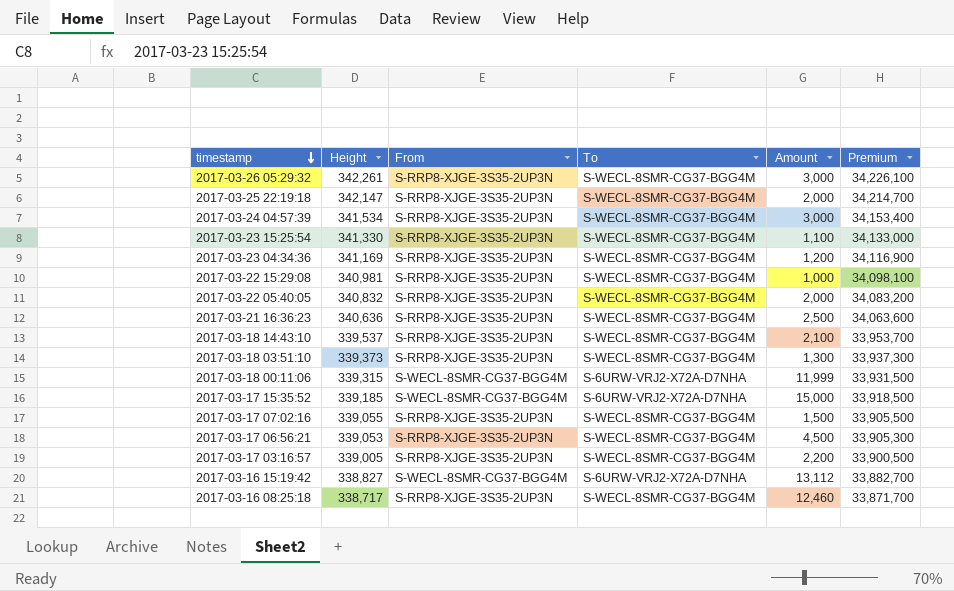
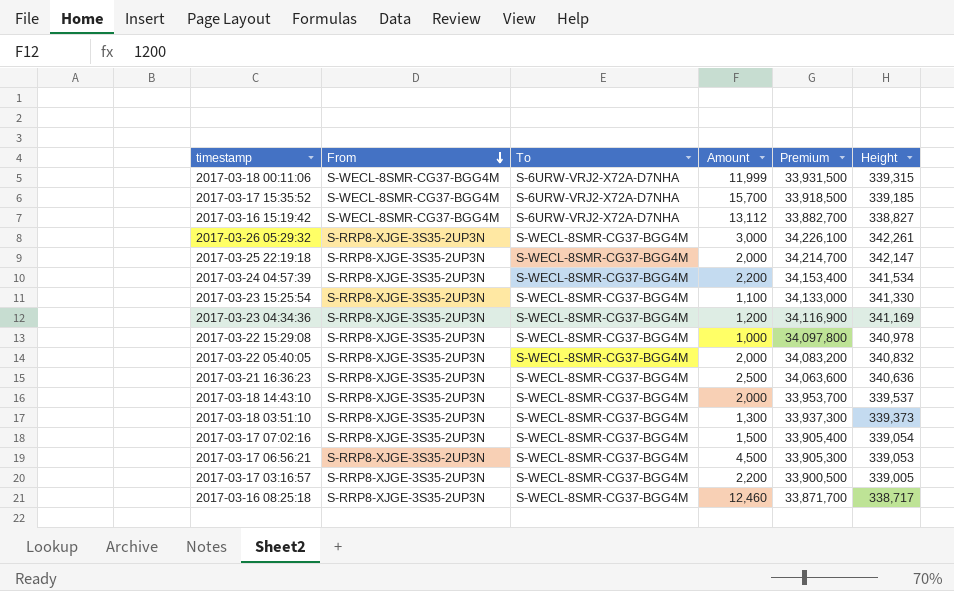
row order: timestamp descending -> From descending
column Height | position: 2 -> 6
2017-03-17 15:35:52 | Amount: 15,000 -> 15,700
2017-03-24 04:57:39 | Amount: 3,000 -> 2,200
2017-03-22 15:29:08 | Premium: 34,098,100 -> 34,097,800
2017-03-22 15:29:08 | Height: 340,981 -> 340,978
2017-03-18 14:43:10 | Amount: 2,100 -> 2,000
2017-03-17 07:02:16 | Premium: 33,905,500 -> 33,905,400
2017-03-17 07:02:16 | Height: 339,055 -> 339,054

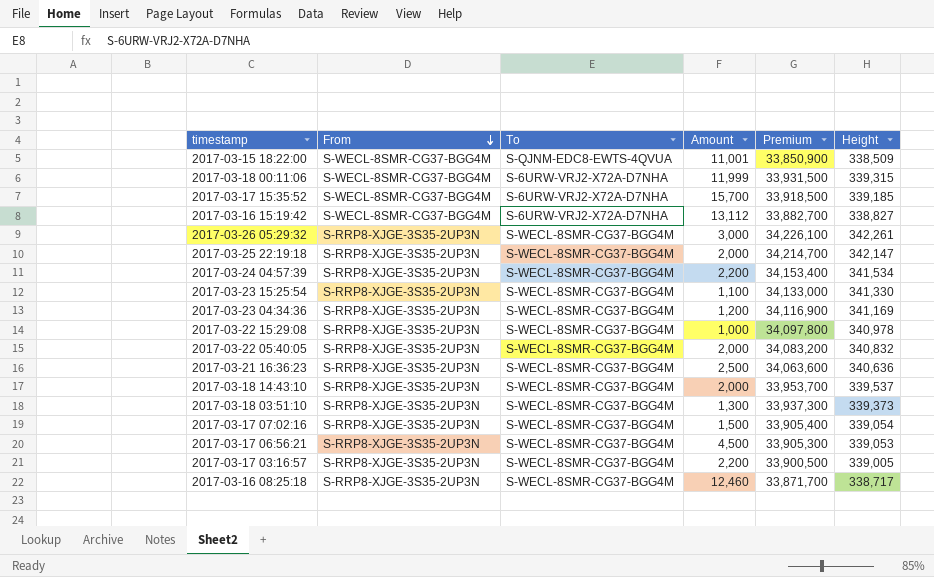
row 2017-03-15 18:22:00: none -> S-WECL-8SMR-CG37-BGG4M | S-QJNM-EDC8-EWTS-4QVUA | 11,001 | 33,850,900 | 338,509

